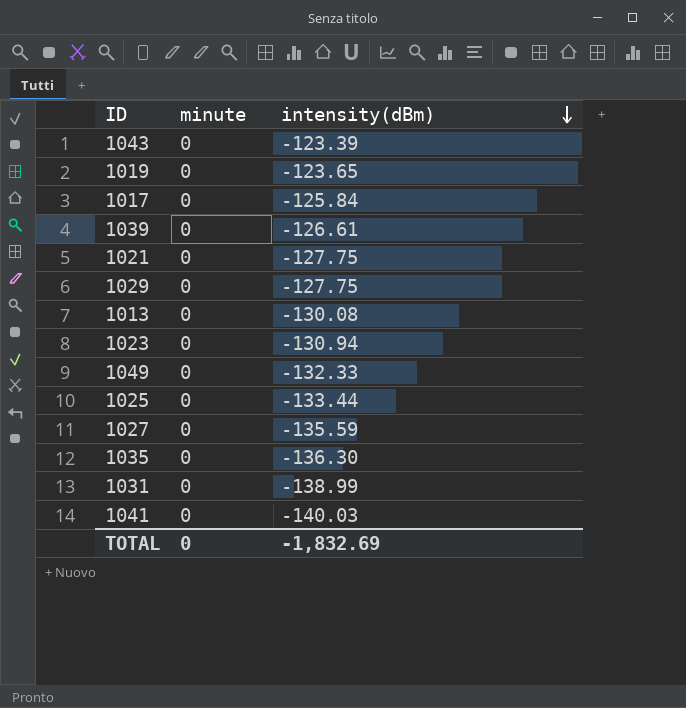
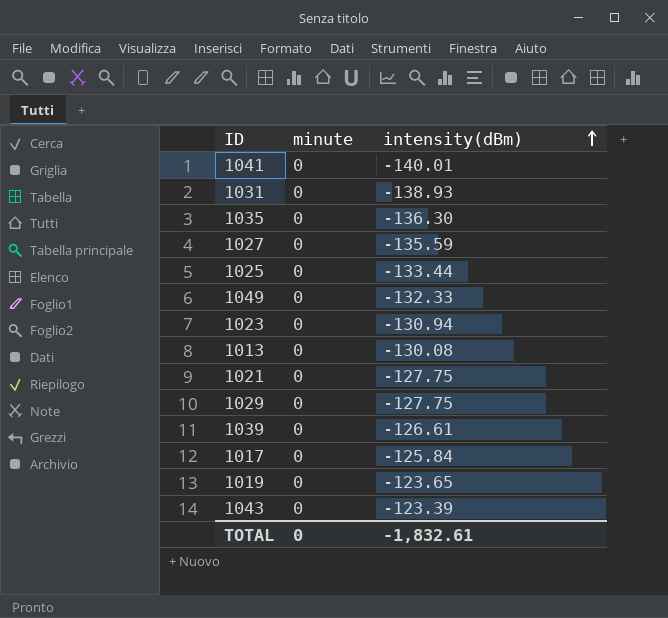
row order: intensity(dBm) descending -> intensity(dBm) ascending
1041 | intensity(dBm): -140.03 -> -140.01
1031 | intensity(dBm): -138.99 -> -138.93
TOTAL | intensity(dBm): -1,832.69 -> -1,832.61

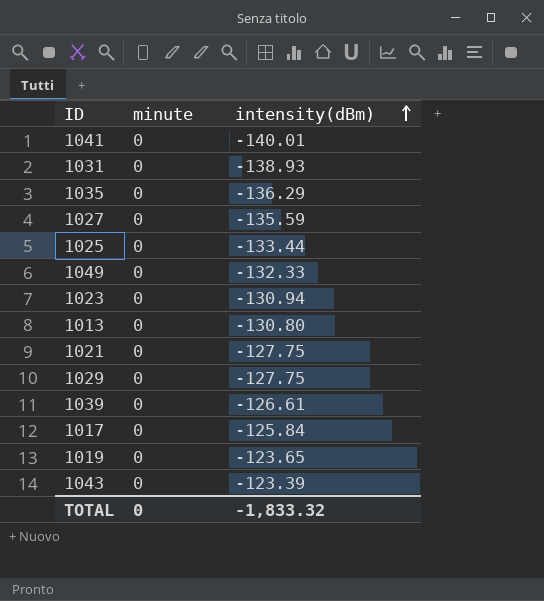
1035 | intensity(dBm): -136.30 -> -136.29
1013 | intensity(dBm): -130.08 -> -130.80
TOTAL | intensity(dBm): -1,832.61 -> -1,833.32

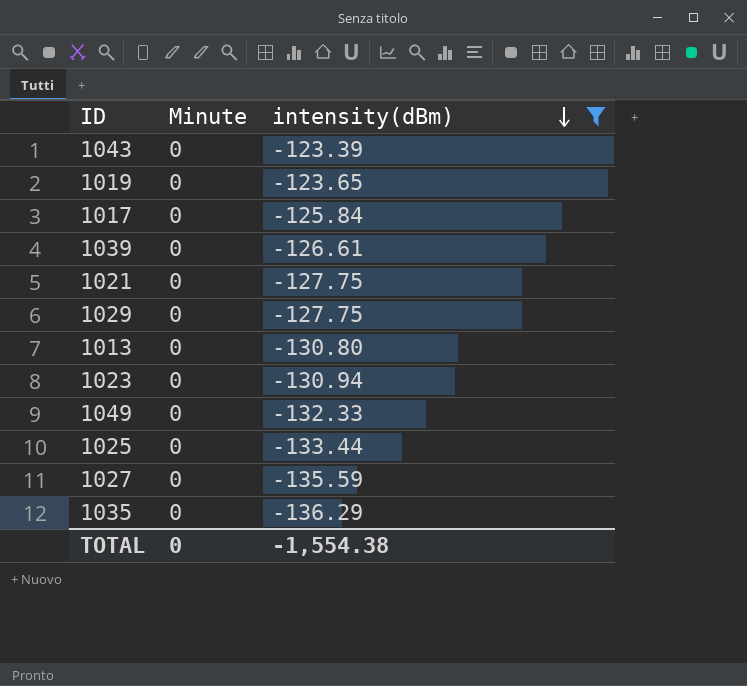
filter: none -> intensity(dBm) >= -136.29
row order: intensity(dBm) ascending -> intensity(dBm) descending
column name: minute -> Minute
TOTAL | intensity(dBm): -1,833.32 -> -1,554.38

